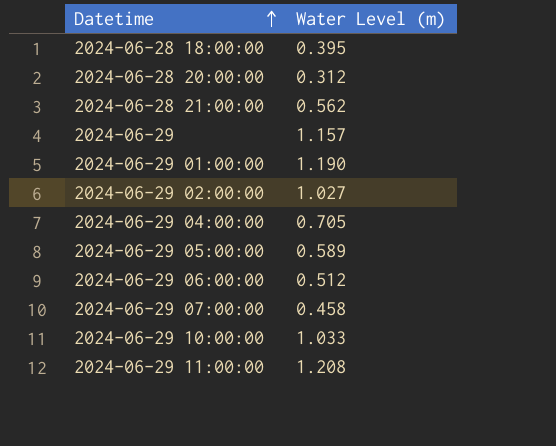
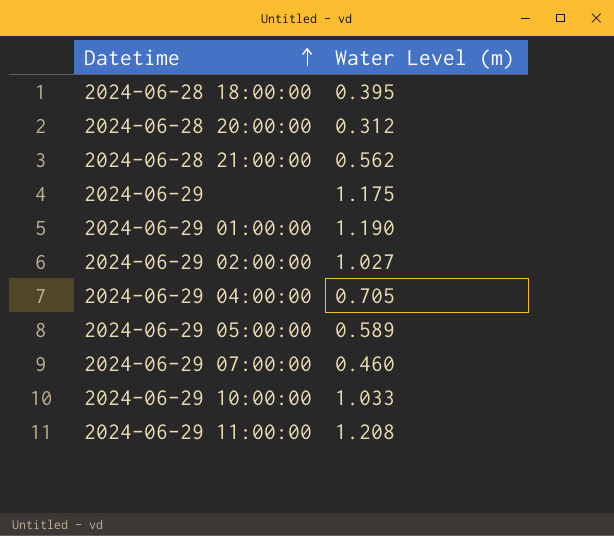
row 2024-06-29 06:00:00: 0.512 -> none
2024-06-29 | Water Level (m): 1.157 -> 1.175
2024-06-29 07:00:00 | Water Level (m): 0.458 -> 0.460

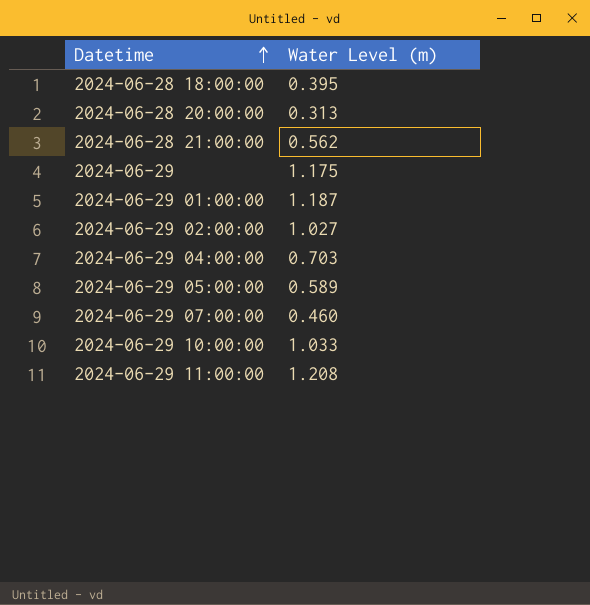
2024-06-28 20:00:00 | Water Level (m): 0.312 -> 0.313
2024-06-29 01:00:00 | Water Level (m): 1.190 -> 1.187
2024-06-29 04:00:00 | Water Level (m): 0.705 -> 0.703

